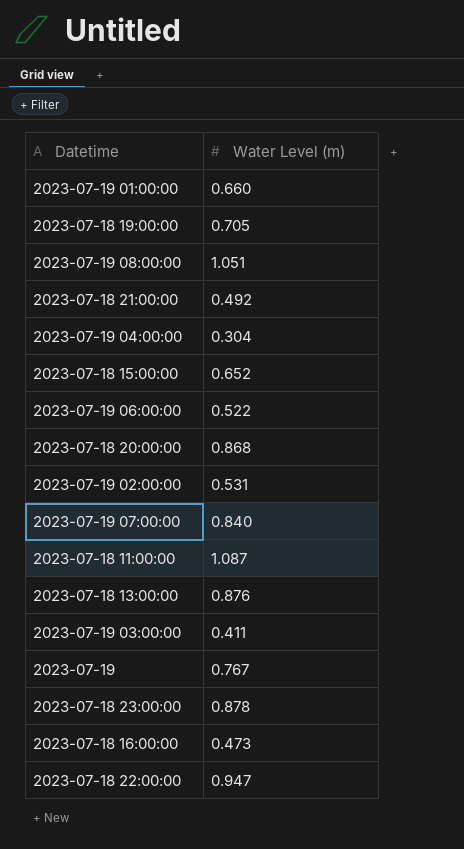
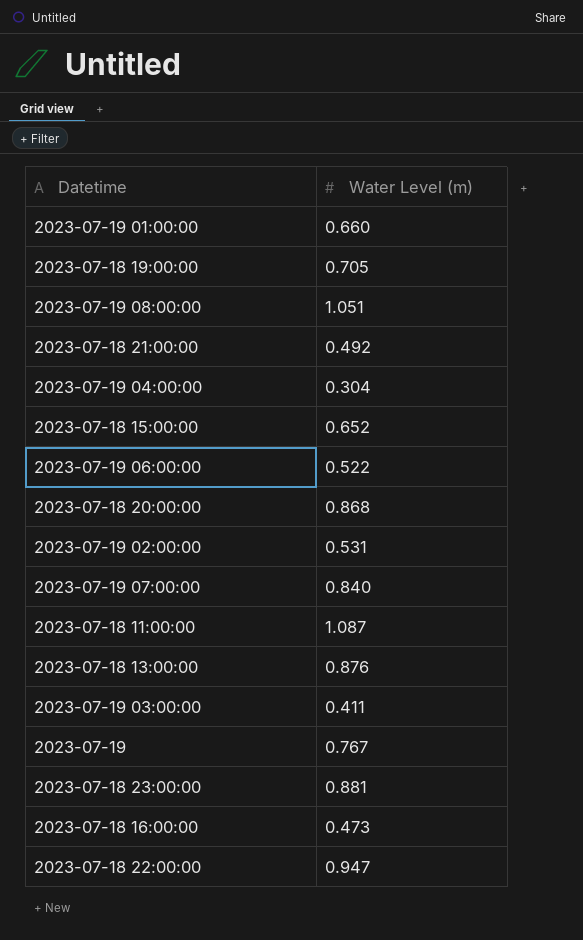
2023-07-18 23:00:00 | Water Level (m): 0.878 -> 0.881

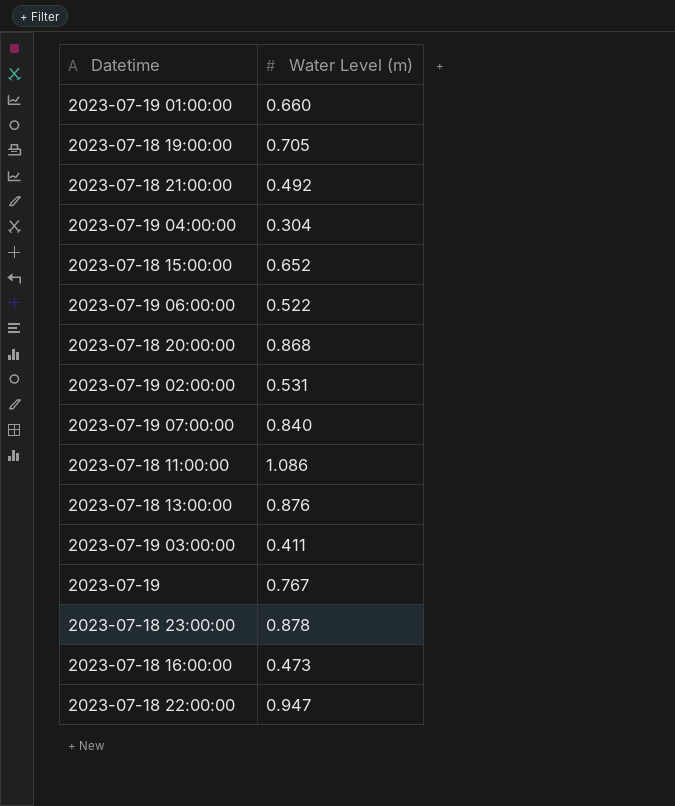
row 2023-07-19 08:00:00: 1.051 -> none
2023-07-18 11:00:00 | Water Level (m): 1.087 -> 1.086
2023-07-18 23:00:00 | Water Level (m): 0.881 -> 0.878

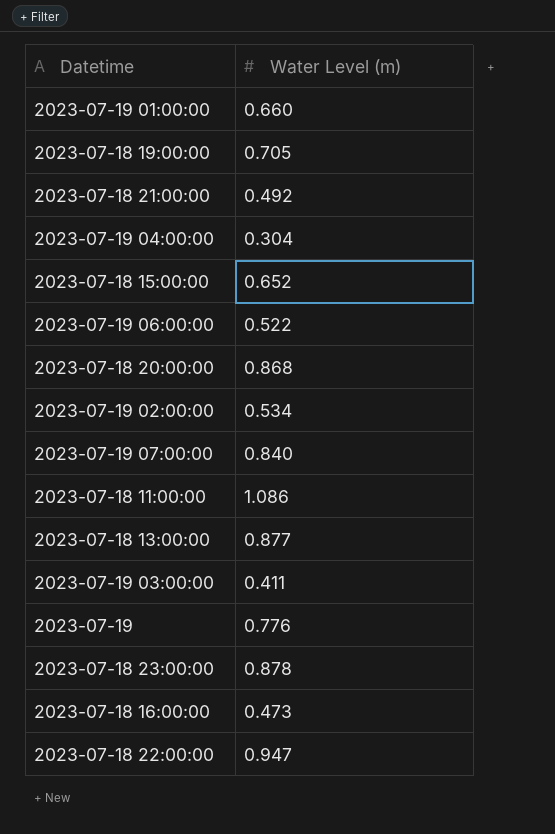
2023-07-19 02:00:00 | Water Level (m): 0.531 -> 0.534
2023-07-18 13:00:00 | Water Level (m): 0.876 -> 0.877
2023-07-19 | Water Level (m): 0.767 -> 0.776

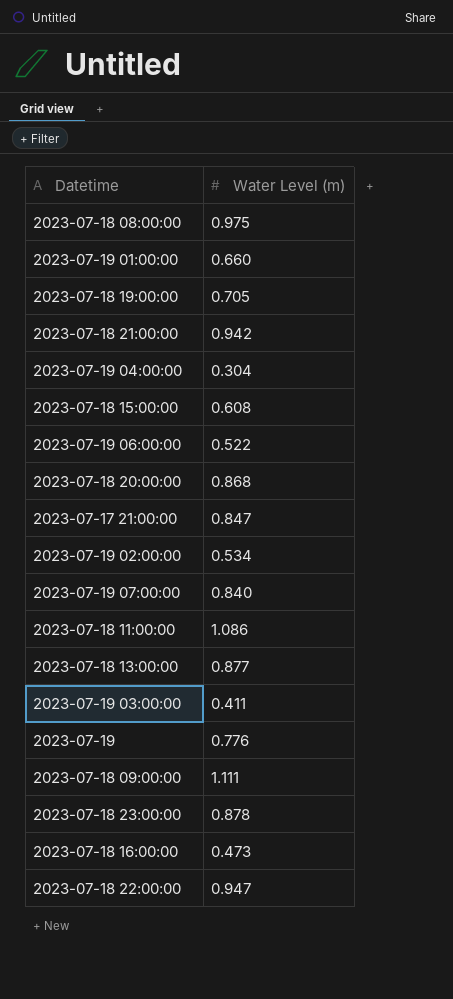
row 2023-07-18 08:00:00: none -> 0.975
2023-07-18 21:00:00 | Water Level (m): 0.492 -> 0.942
2023-07-18 15:00:00 | Water Level (m): 0.652 -> 0.608
row 2023-07-17 21:00:00: none -> 0.847
row 2023-07-18 09:00:00: none -> 1.111

